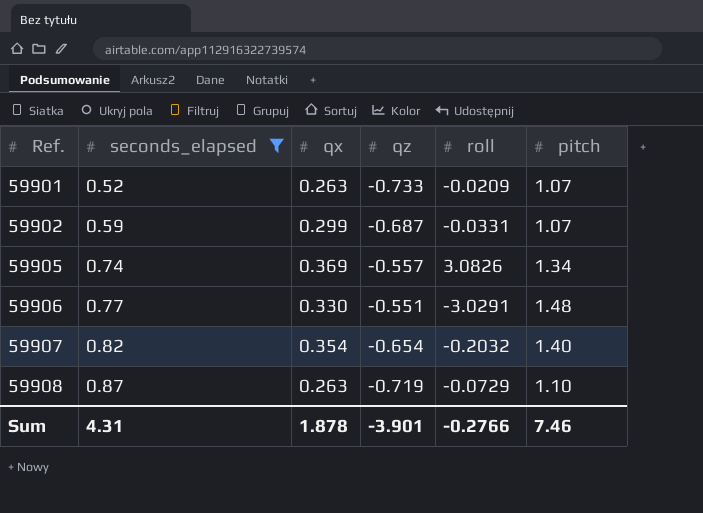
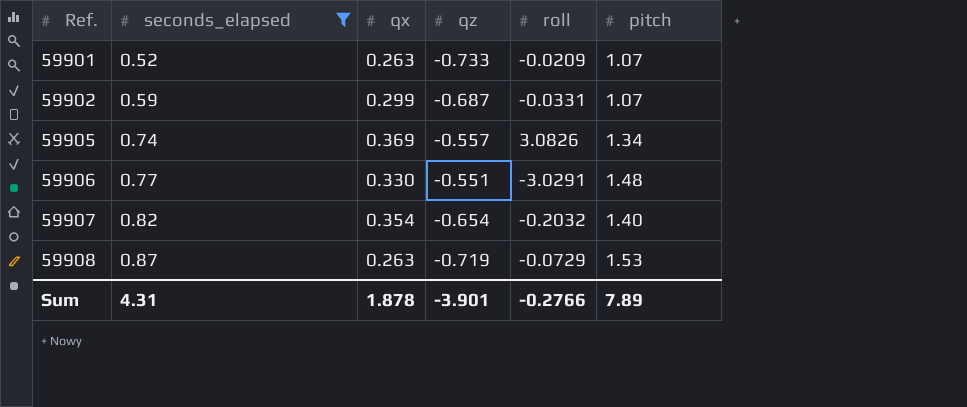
59908 | pitch: 1.10 -> 1.53
Sum | pitch: 7.46 -> 7.89

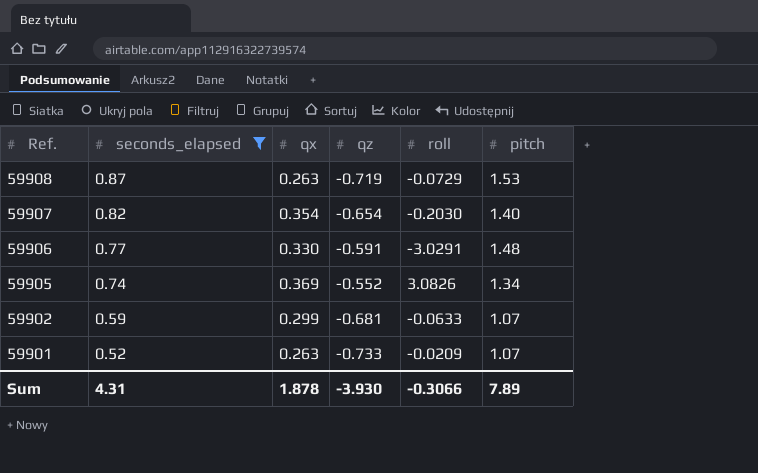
row order: Ref. ascending -> Ref. descending
59907 | roll: -0.2032 -> -0.2030
59906 | qz: -0.551 -> -0.591
59905 | qz: -0.557 -> -0.552
59902 | qz: -0.687 -> -0.681
59902 | roll: -0.0331 -> -0.0633
Sum | qz: -3.901 -> -3.930
Sum | roll: -0.2766 -> -0.3066

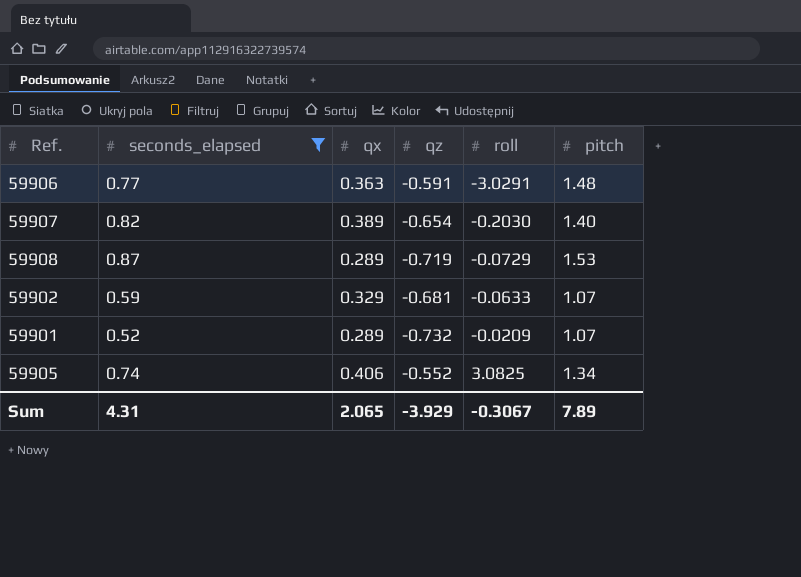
row order: Ref. descending -> roll ascending
59906 | qx: 0.330 -> 0.363
59907 | qx: 0.354 -> 0.389
59908 | qx: 0.263 -> 0.289
59902 | qx: 0.299 -> 0.329
59901 | qx: 0.263 -> 0.289
59901 | qz: -0.733 -> -0.732
59905 | qx: 0.369 -> 0.406
59905 | roll: 3.0826 -> 3.0825
Sum | qx: 1.878 -> 2.065
Sum | qz: -3.930 -> -3.929
Sum | roll: -0.3066 -> -0.3067

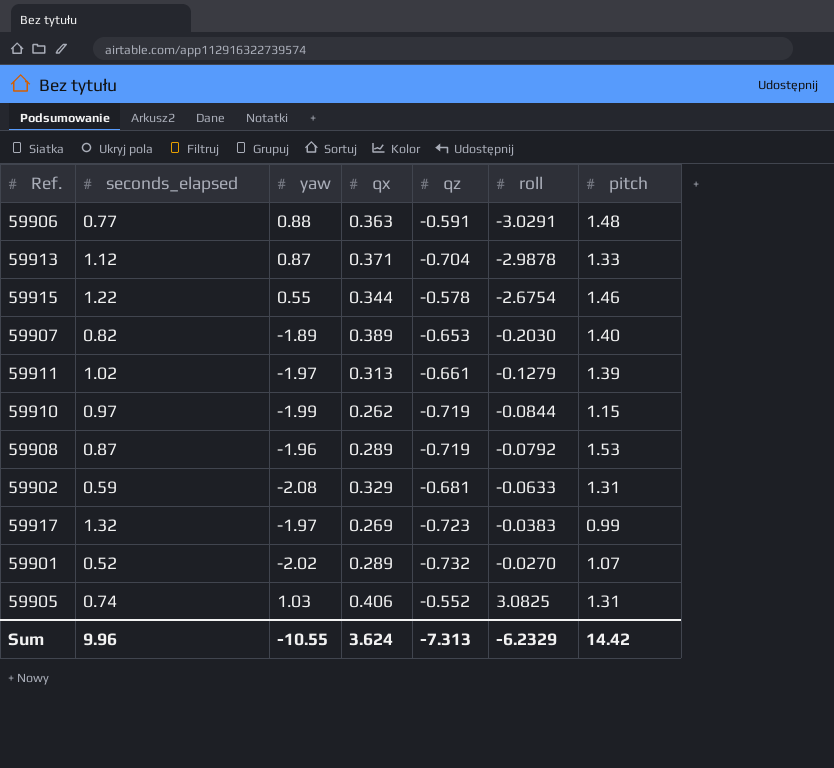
filter: seconds_elapsed <= 0.87 -> none
column yaw | position: none -> 3
59907 | qz: -0.654 -> -0.653
59908 | roll: -0.0729 -> -0.0792
59902 | pitch: 1.07 -> 1.31
59901 | roll: -0.0209 -> -0.0270
59905 | pitch: 1.34 -> 1.31
Sum | seconds_elapsed: 4.31 -> 9.96
Sum | qx: 2.065 -> 3.624
Sum | qz: -3.929 -> -7.313
Sum | roll: -0.3067 -> -6.2329
Sum | pitch: 7.89 -> 14.42

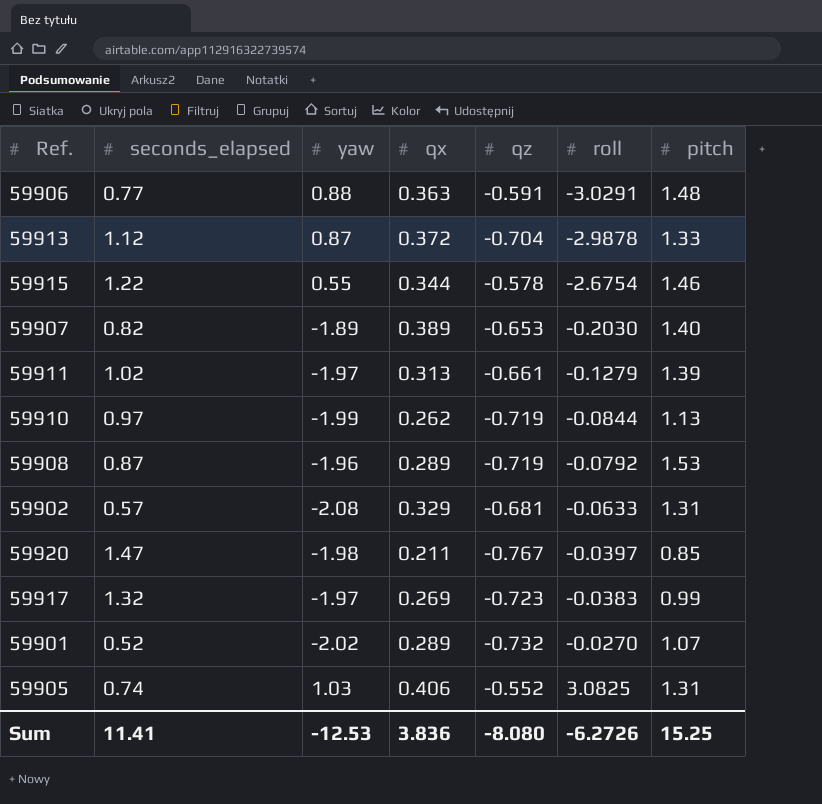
59913 | qx: 0.371 -> 0.372
59910 | pitch: 1.15 -> 1.13
59902 | seconds_elapsed: 0.59 -> 0.57
row 59920: none -> 1.47 | -1.98 | 0.211 | -0.767 | -0.0397 | 0.85
Sum | seconds_elapsed: 9.96 -> 11.41
Sum | yaw: -10.55 -> -12.53
Sum | qx: 3.624 -> 3.836
Sum | qz: -7.313 -> -8.080
Sum | roll: -6.2329 -> -6.2726
Sum | pitch: 14.42 -> 15.25

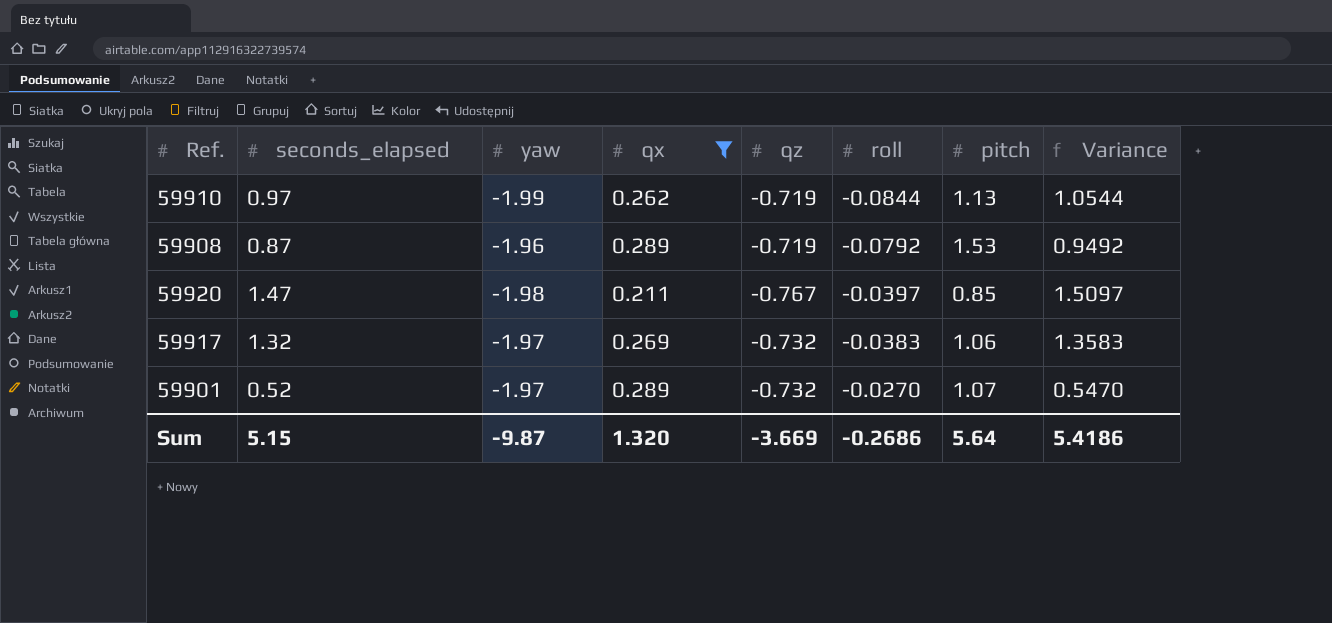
filter: none -> qx <= 0.289
column Variance | formula: none -> [seconds_elapsed] - [roll]
59917 | qz: -0.723 -> -0.732
59917 | pitch: 0.99 -> 1.06
59901 | yaw: -2.02 -> -1.97
Sum | seconds_elapsed: 11.41 -> 5.15
Sum | yaw: -12.53 -> -9.87
Sum | qx: 3.836 -> 1.320
Sum | qz: -8.080 -> -3.669
Sum | roll: -6.2726 -> -0.2686
Sum | pitch: 15.25 -> 5.64

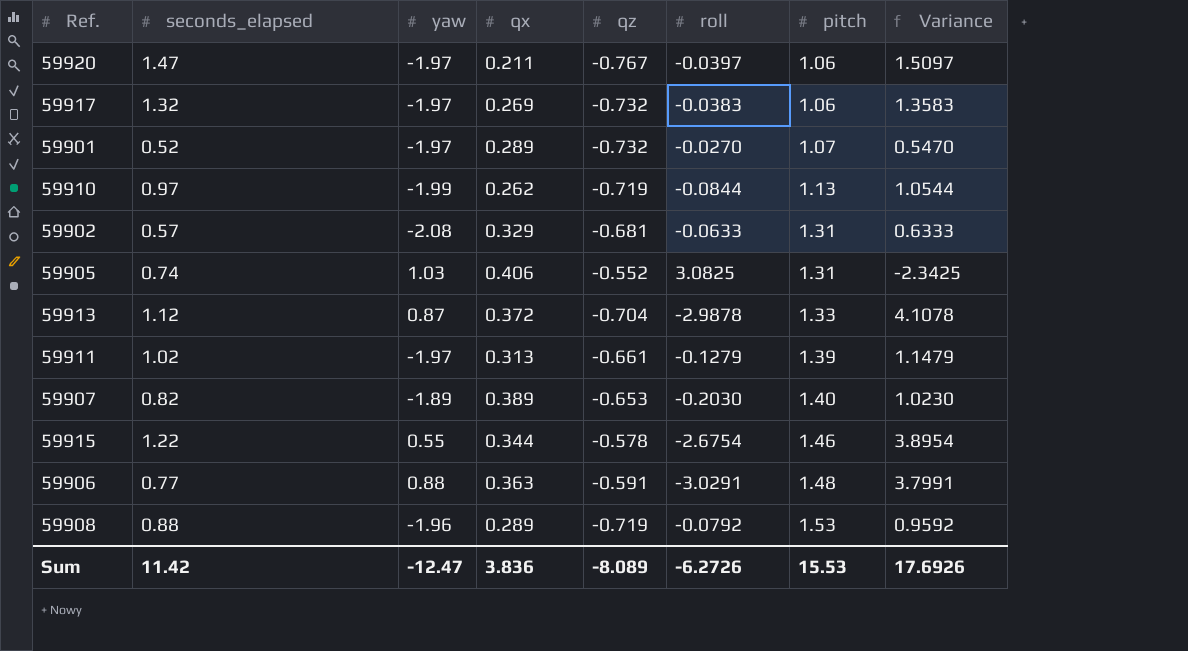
filter: qx <= 0.289 -> none
row order: roll ascending -> pitch ascending
59920 | yaw: -1.98 -> -1.97
59920 | pitch: 0.85 -> 1.06
59908 | seconds_elapsed: 0.87 -> 0.88
59908 | Variance: 0.9492 -> 0.9592
Sum | seconds_elapsed: 5.15 -> 11.42
Sum | yaw: -9.87 -> -12.47
Sum | qx: 1.320 -> 3.836
Sum | qz: -3.669 -> -8.089
Sum | roll: -0.2686 -> -6.2726
Sum | pitch: 5.64 -> 15.53
Sum | Variance: 5.4186 -> 17.6926

